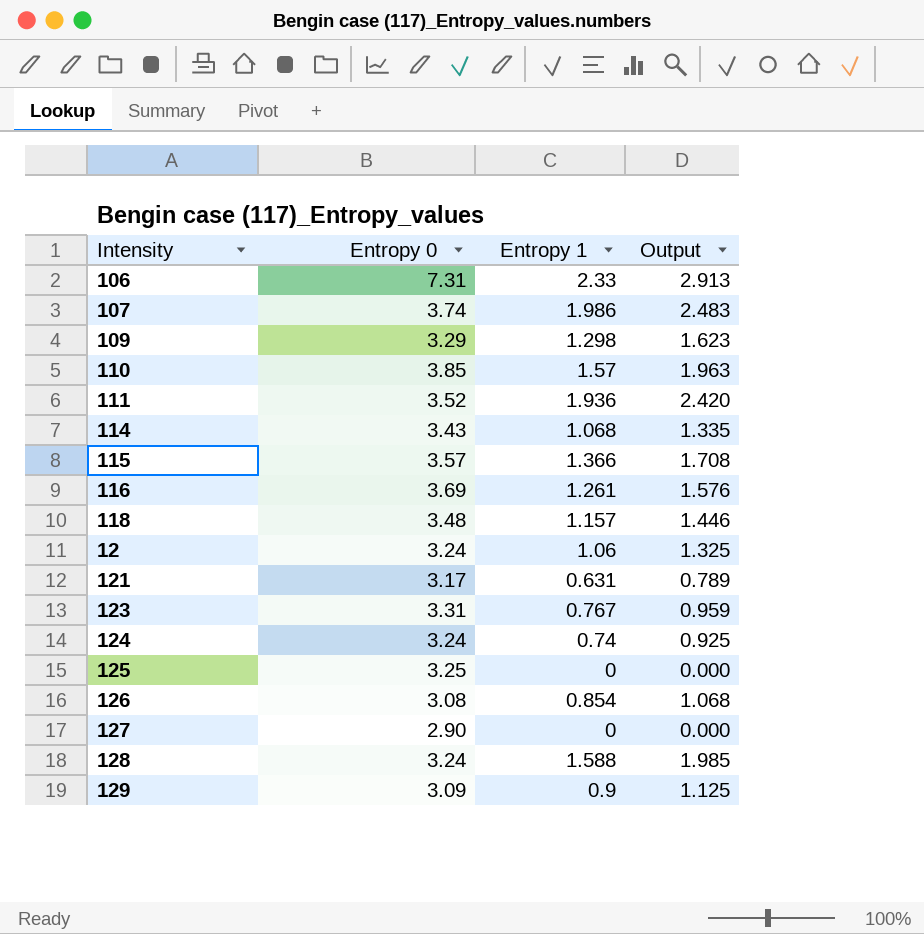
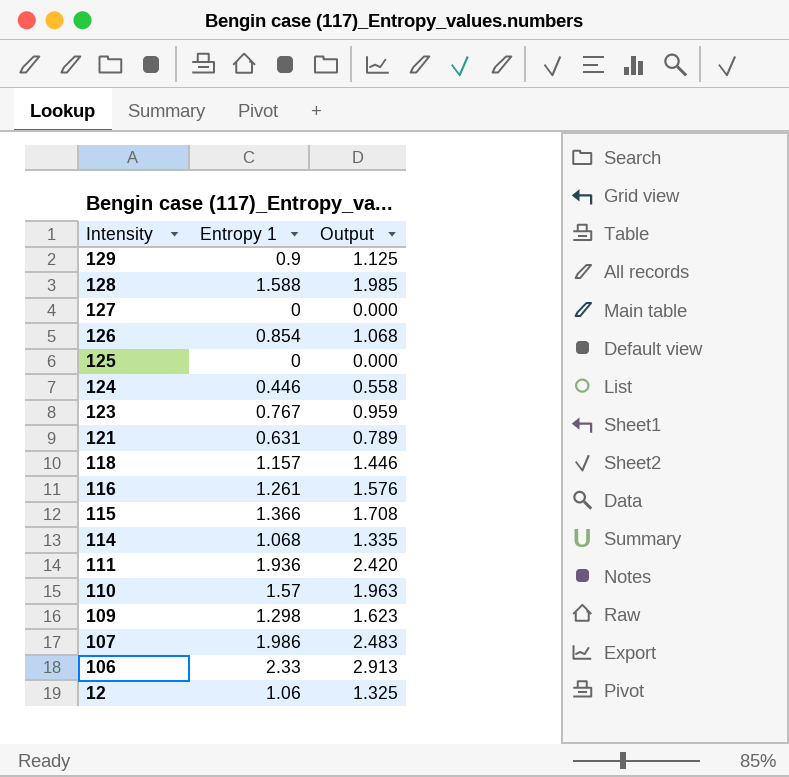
row order: none -> Intensity descending
column Entropy 0 | position: 2 -> none
124 | Entropy 1: 0.74 -> 0.446
124 | Output: 0.925 -> 0.558

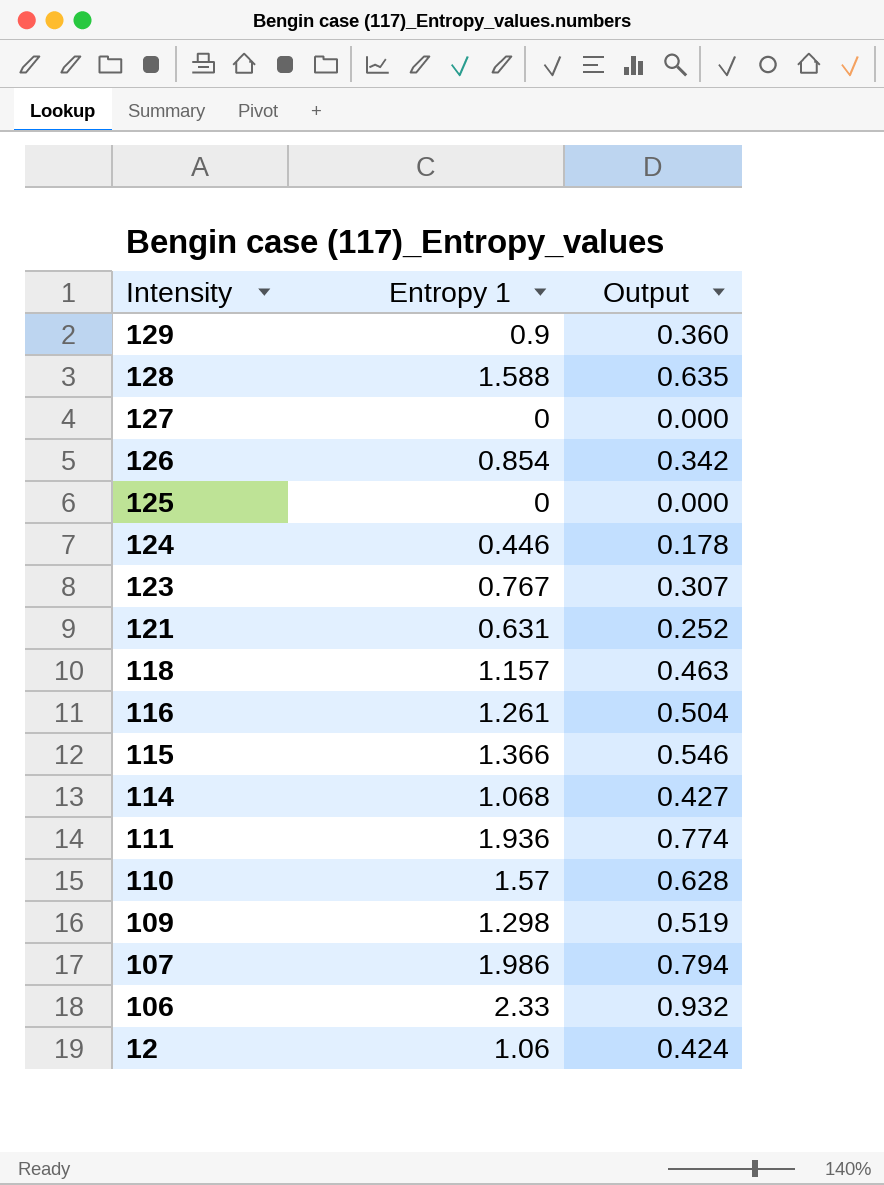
column Output | formula: [Entropy 1] * 1.25 -> [Entropy 1] * 0.4

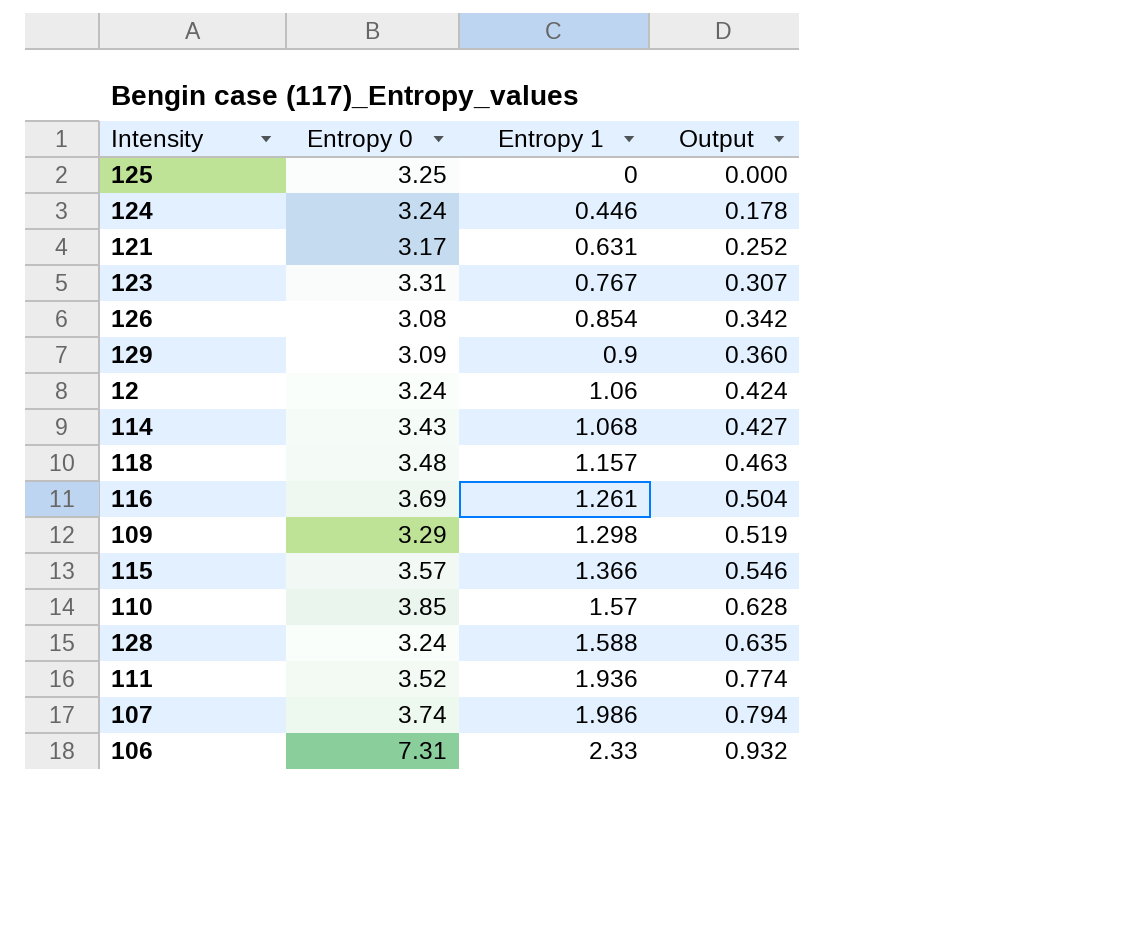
row order: Intensity descending -> Entropy 1 ascending
column Entropy 0 | position: none -> 2
row 127: 0 | 0.000 -> none

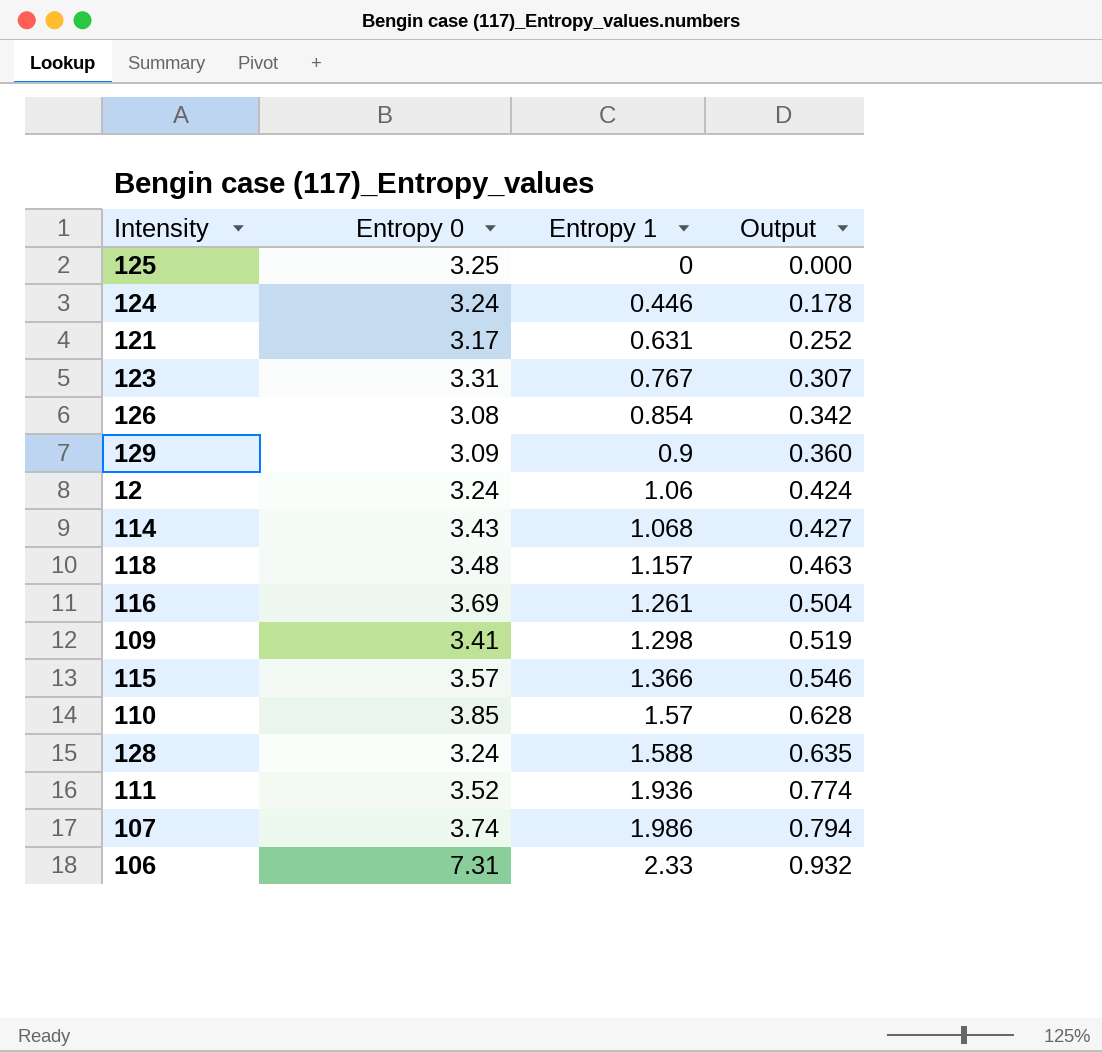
109 | Entropy 0: 3.29 -> 3.41

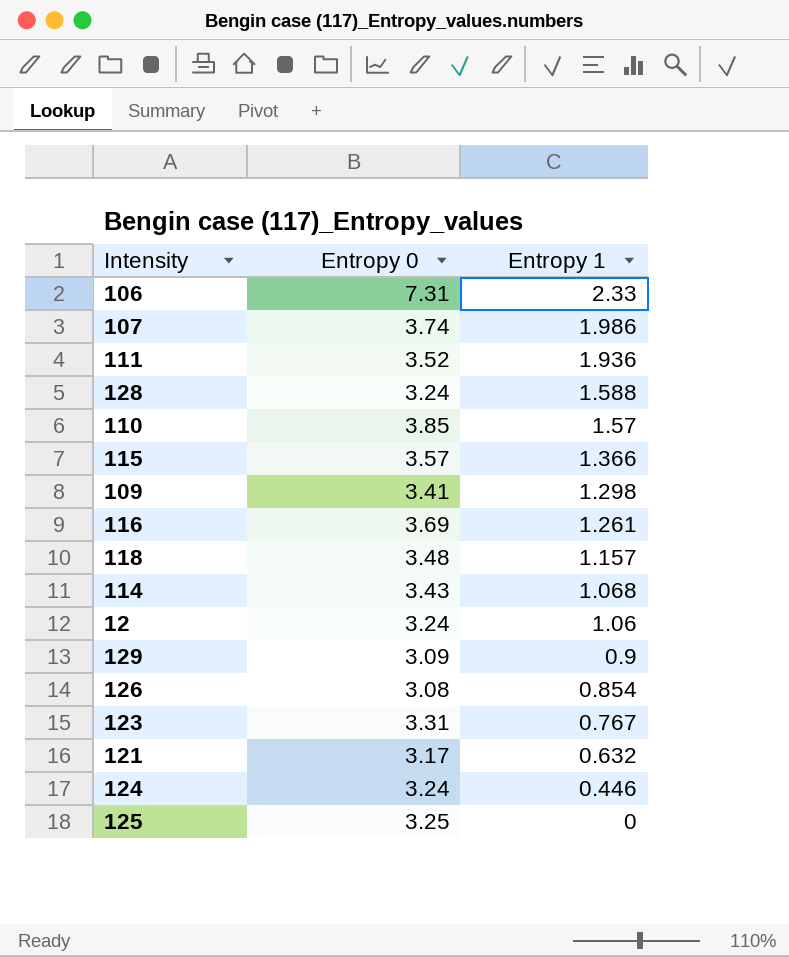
row order: Entropy 1 ascending -> Entropy 1 descending
column Output | formula: [Entropy 1] * 0.4 -> none
121 | Entropy 1: 0.631 -> 0.632

